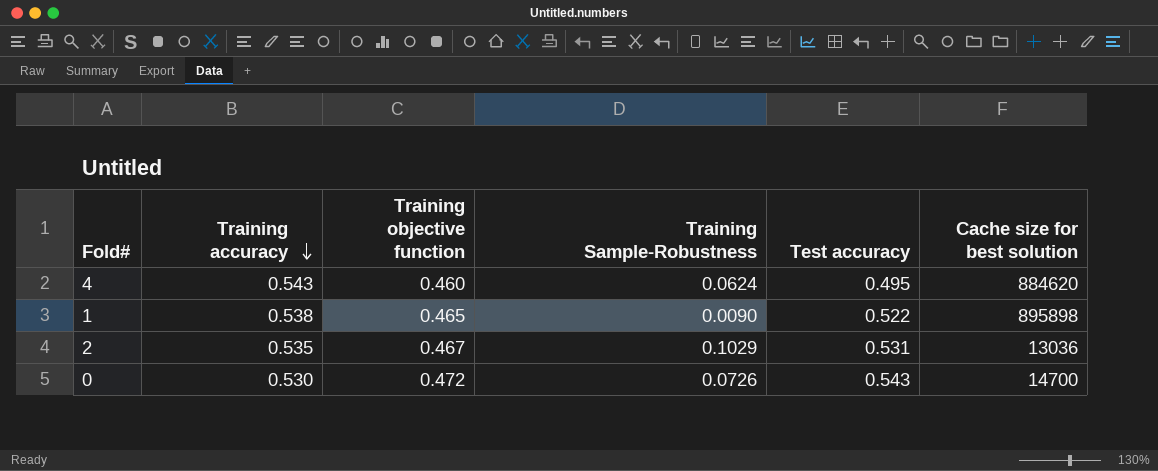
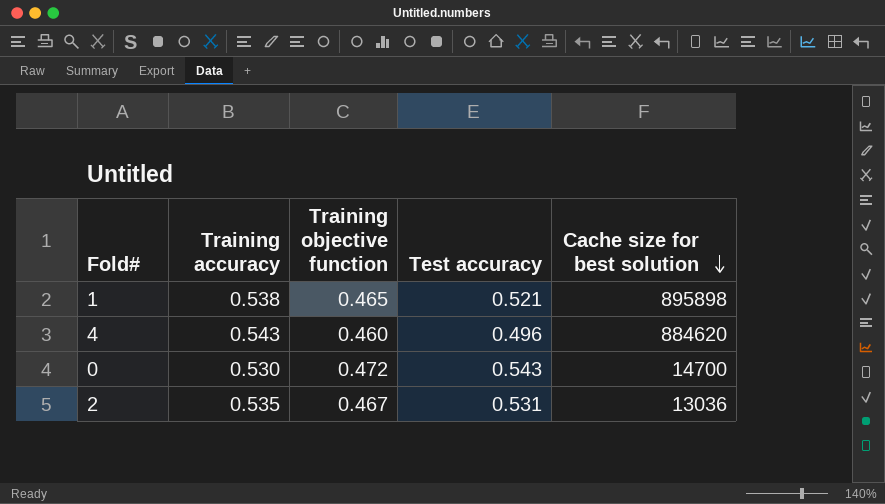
row order: Training accuracy descending -> Cache size for best solution descending
column Training Sample-Robustness | position: 4 -> none
1 | Test accuracy: 0.522 -> 0.521
4 | Test accuracy: 0.495 -> 0.496

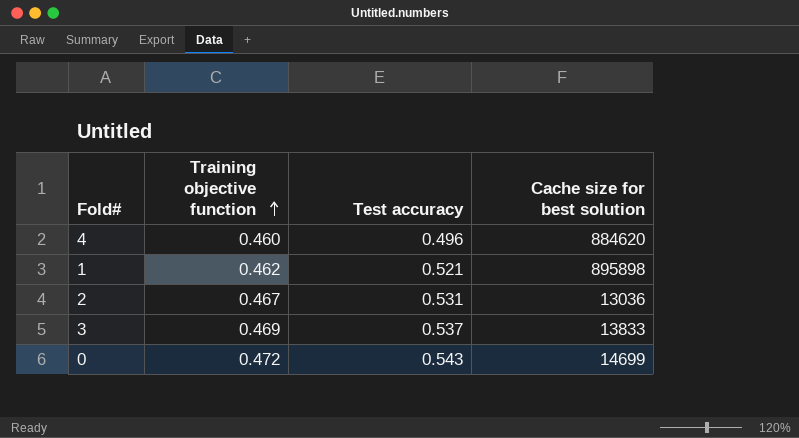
row order: Cache size for best solution descending -> Training objective function ascending
column Training accuracy | position: 2 -> none
1 | Training objective function: 0.465 -> 0.462
row 3: none -> 0.469 | 0.537 | 13833
0 | Cache size for best solution: 14700 -> 14699

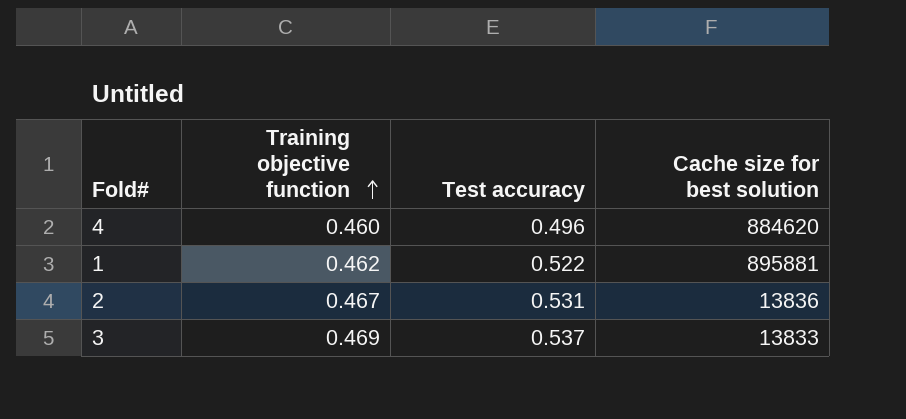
row 0: 0.472 | 0.543 | 14699 -> none
1 | Test accuracy: 0.521 -> 0.522
1 | Cache size for best solution: 895898 -> 895881
2 | Cache size for best solution: 13036 -> 13836

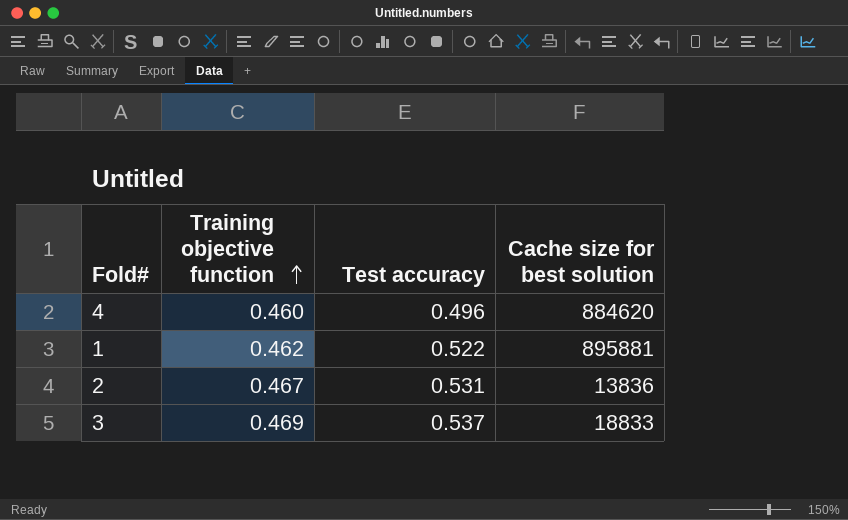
3 | Cache size for best solution: 13833 -> 18833

